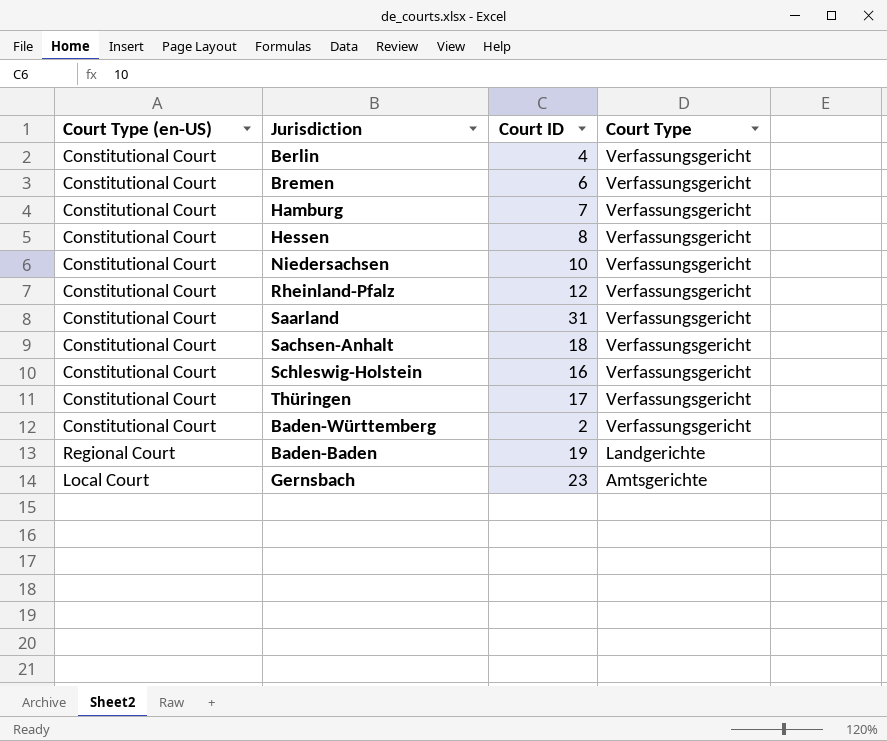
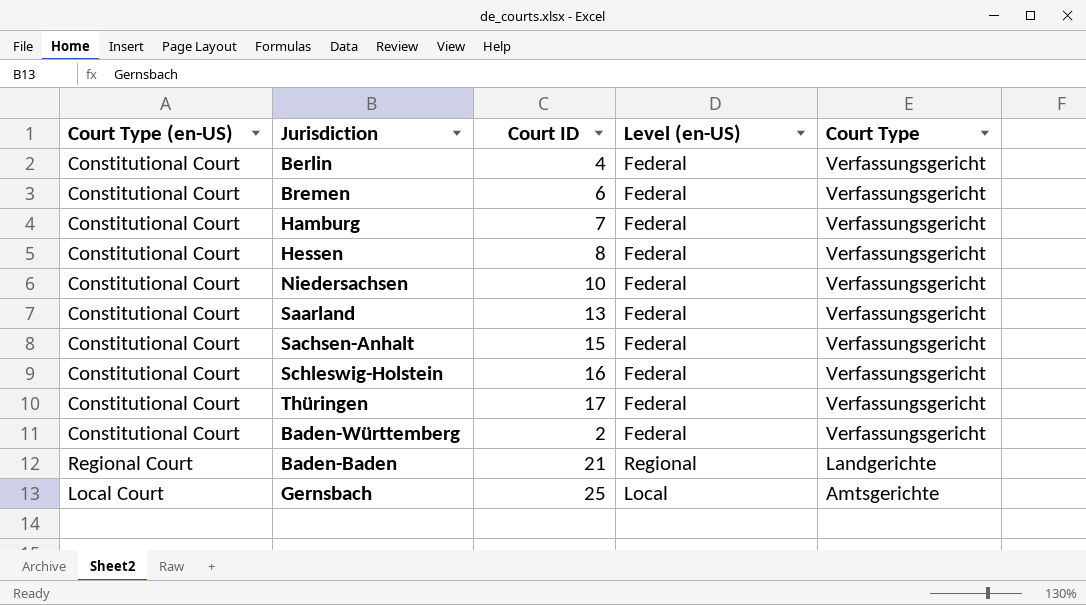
column Level (en-US) | position: none -> 4
row Rheinland-Pfalz: Constitutional Court | 12 | Verfassungsgericht -> none
Saarland | Court ID: 31 -> 13
Sachsen-Anhalt | Court ID: 18 -> 15
Baden-Baden | Court ID: 19 -> 21
Gernsbach | Court ID: 23 -> 25

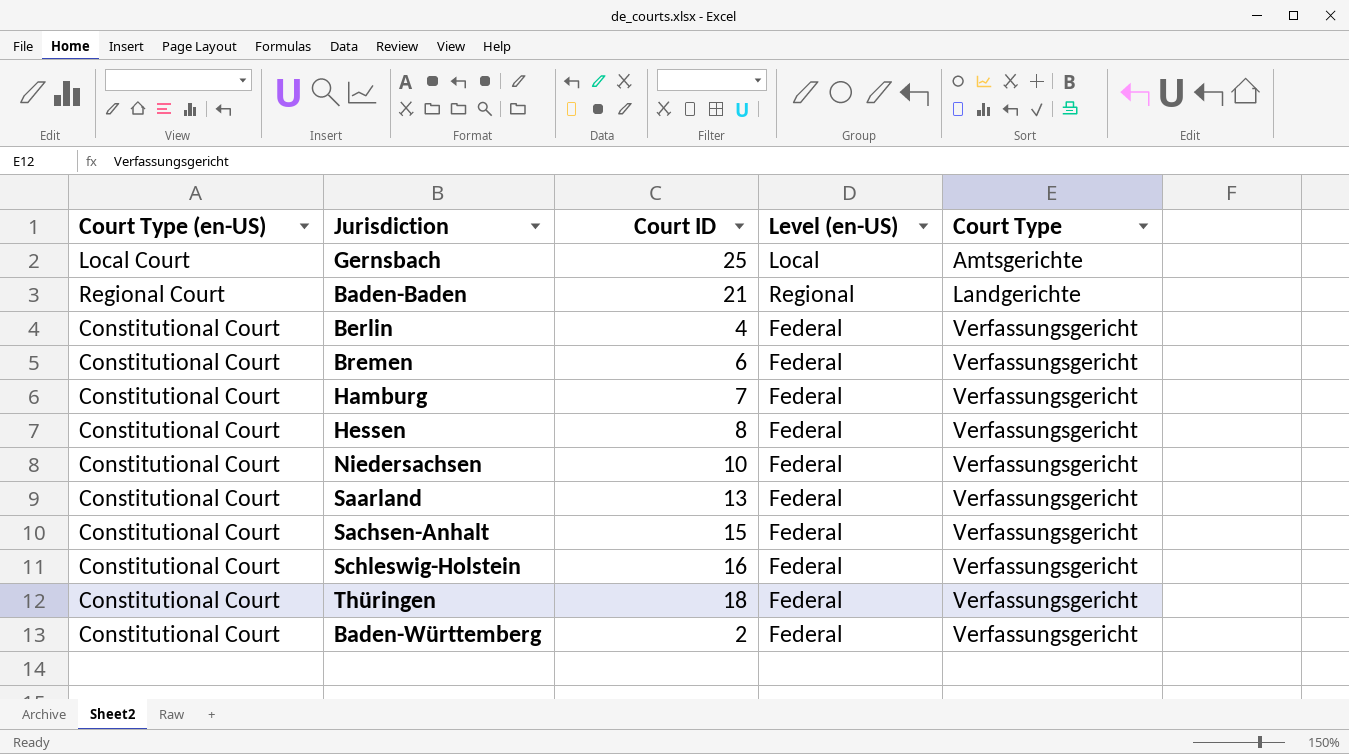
row order: Court Type descending -> Court Type ascending
Thüringen | Court ID: 17 -> 18

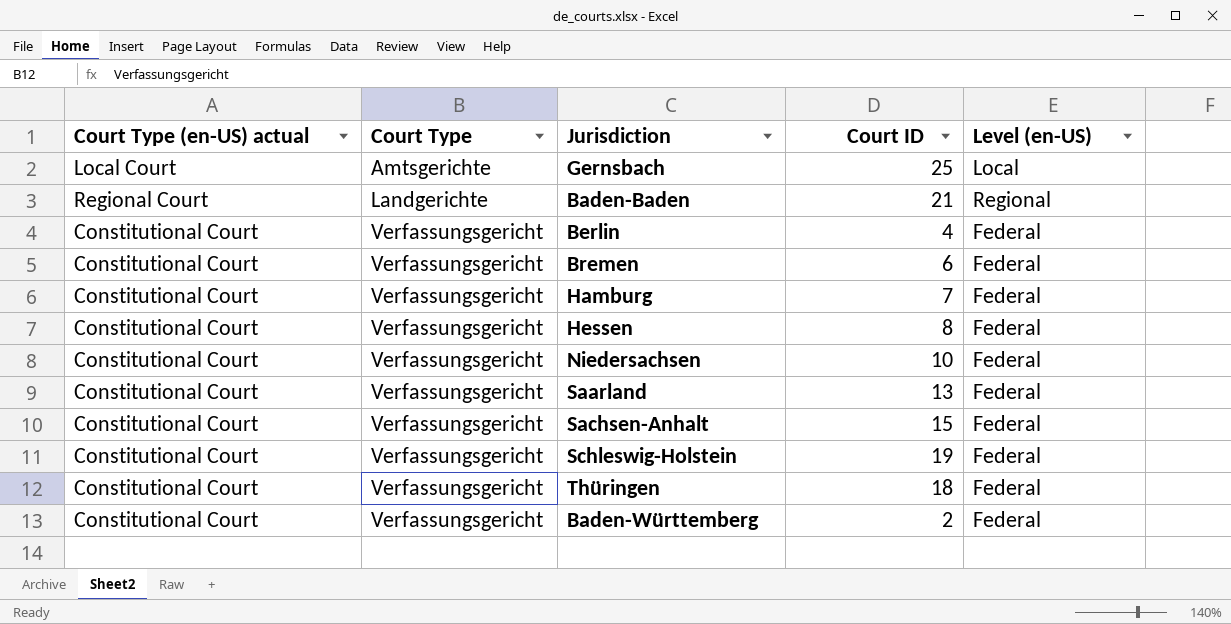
column name: Court Type (en-US) -> Court Type (en-US) actual
column Court Type | position: 5 -> 2
Schleswig-Holstein | Court ID: 16 -> 19

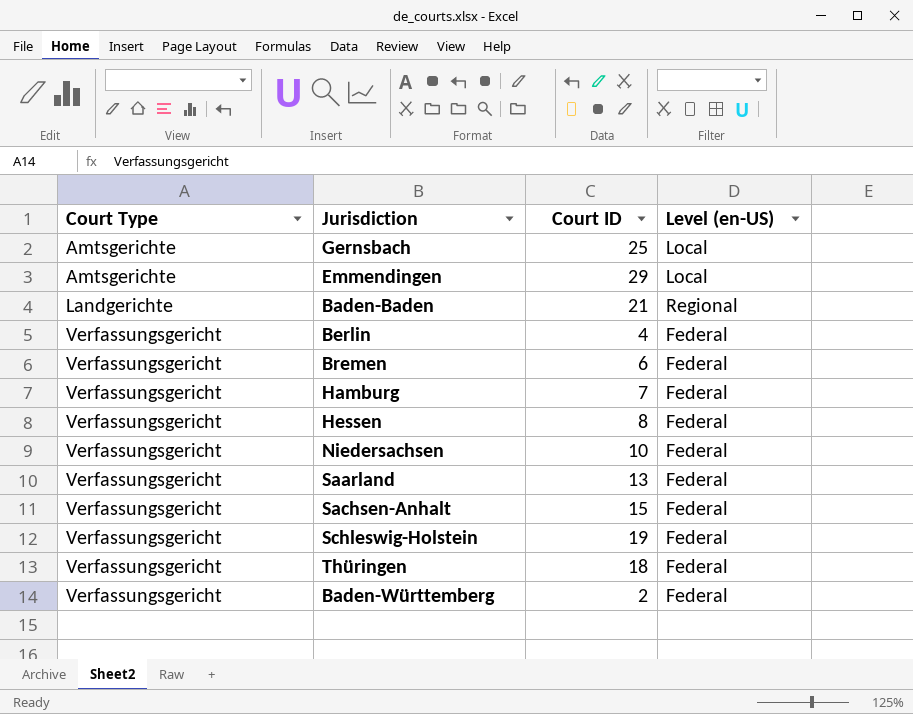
column Court Type (en-US) actual | position: 1 -> none
row Emmendingen: none -> Amtsgerichte | 29 | Local

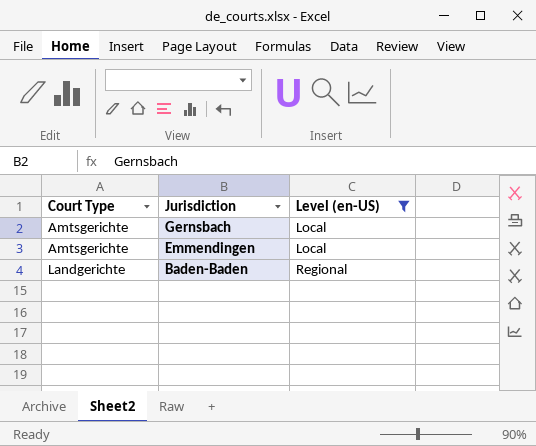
filter: none -> Level (en-US) != Federal
column Court ID | position: 3 -> none

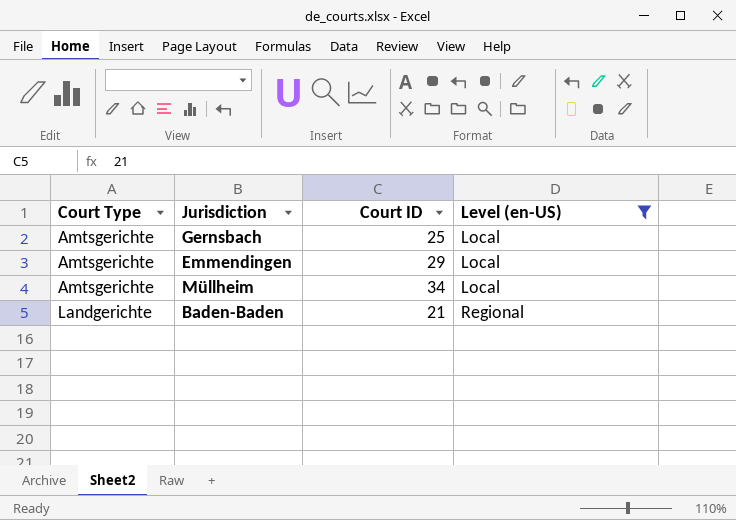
column Court ID | position: none -> 3
row Müllheim: none -> Amtsgerichte | 34 | Local

